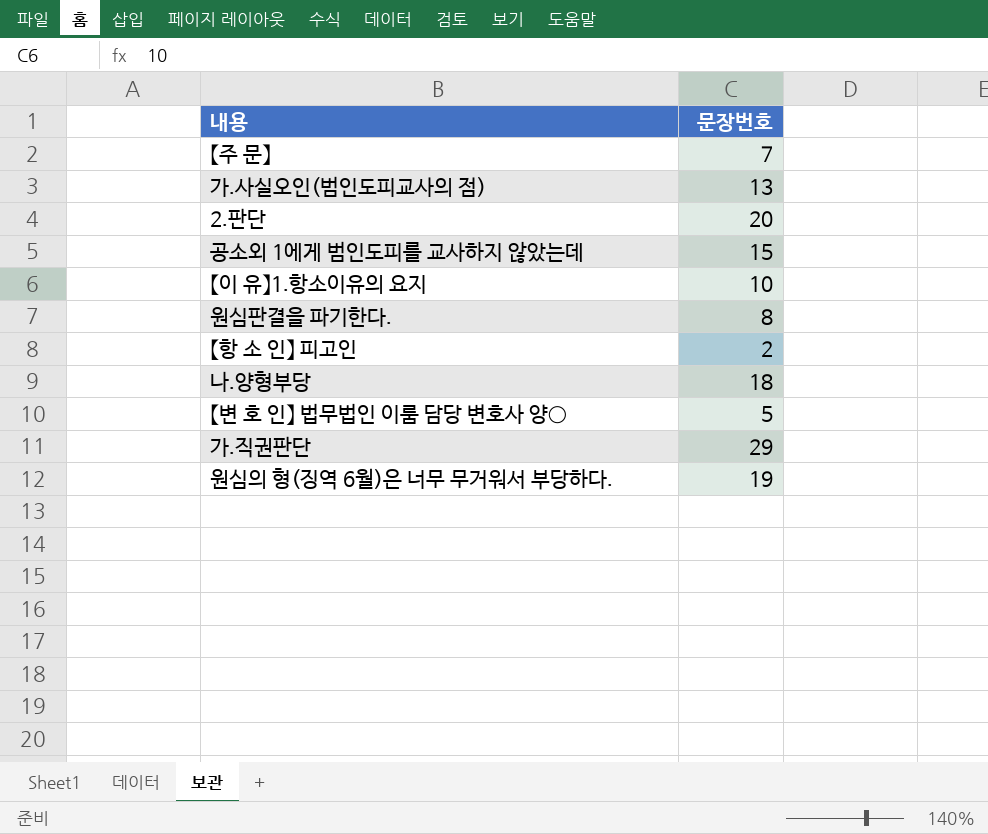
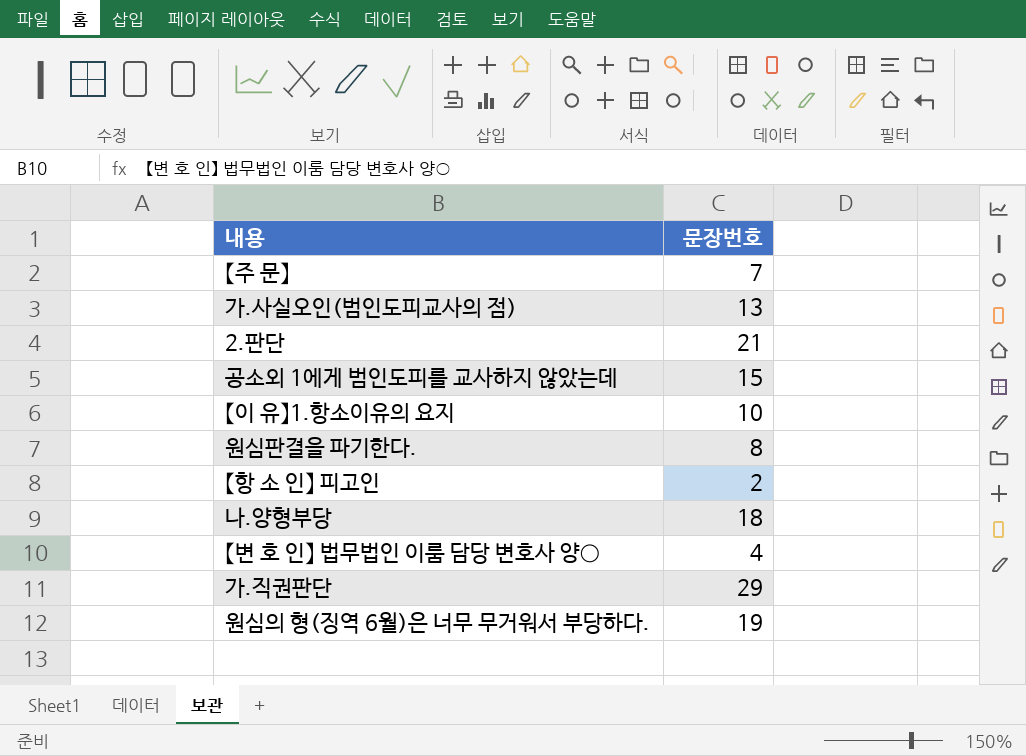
2.판단 | 문장번호: 20 -> 21
【변 호 인】 법무법인 이룸 담당 변호사 양○ | 문장번호: 5 -> 4

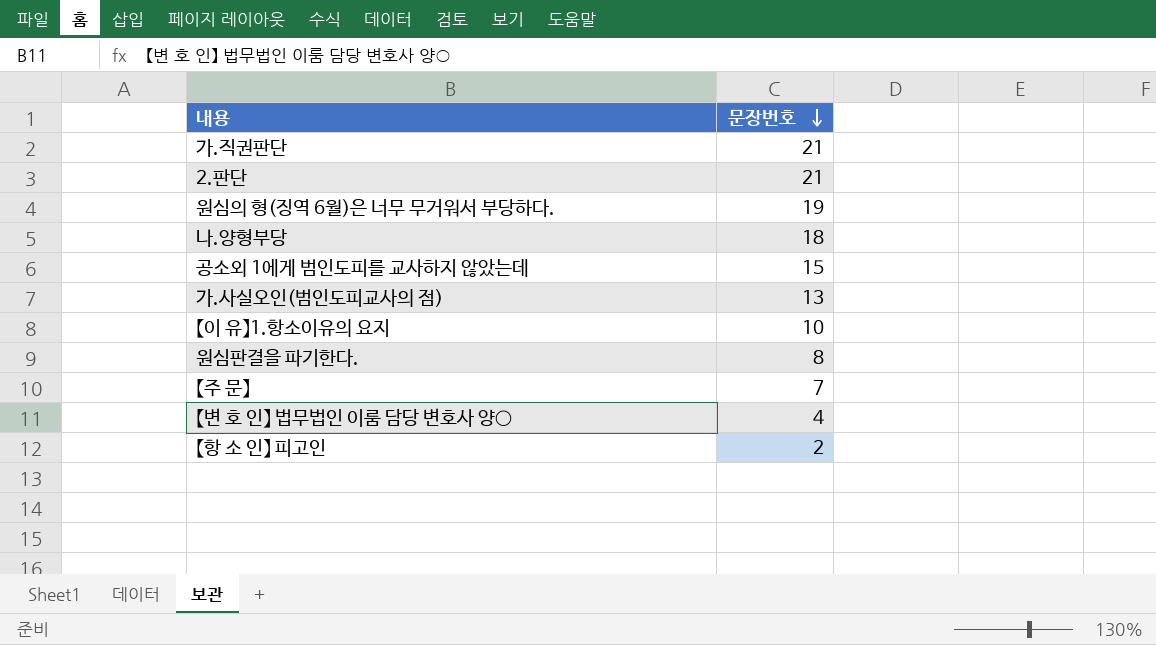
row order: none -> 문장번호 descending
가.직권판단 | 문장번호: 29 -> 21

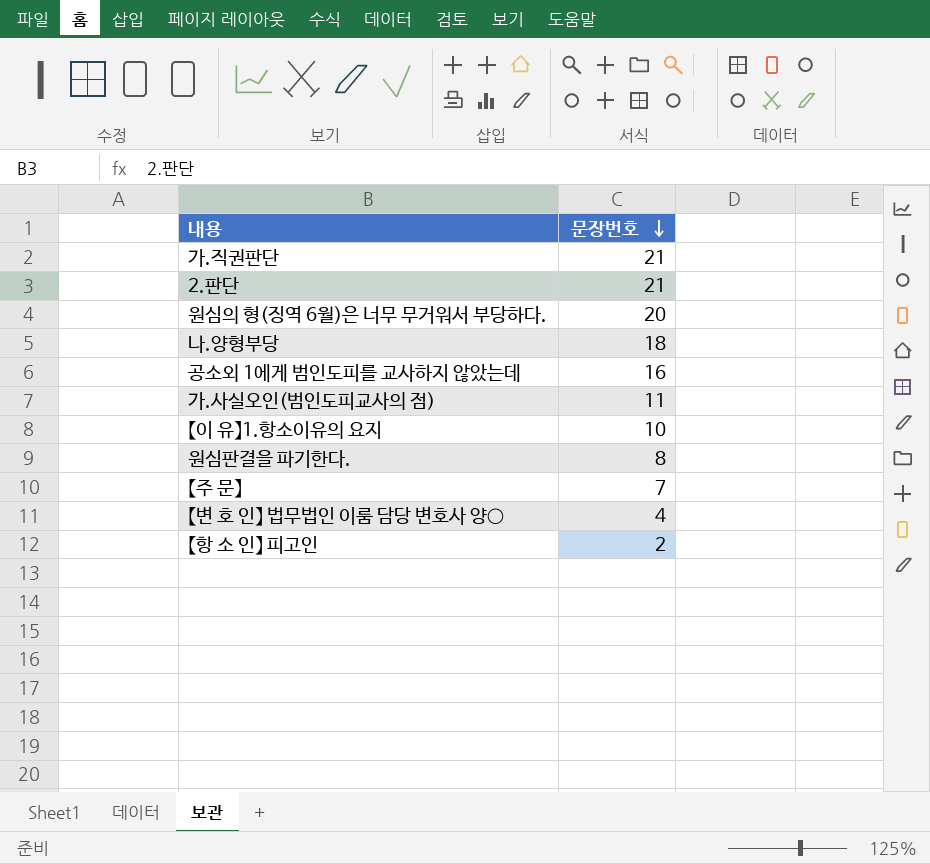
원심의 형(징역 6월)은 너무 무거워서 부당하다. | 문장번호: 19 -> 20
공소외 1에게 범인도피를 교사하지 않았는데 | 문장번호: 15 -> 16
가.사실오인(범인도피교사의 점) | 문장번호: 13 -> 11

